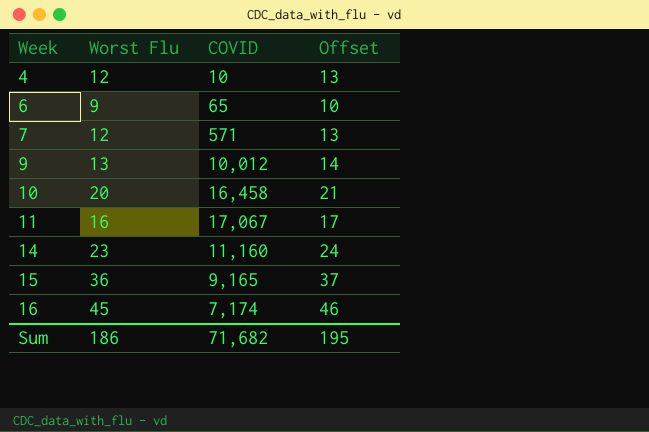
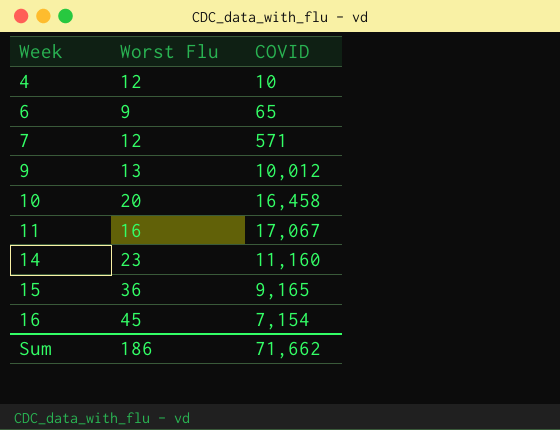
column Offset | formula: [Worst Flu] + 1 -> none
16 | COVID: 7,174 -> 7,154
Sum | COVID: 71,682 -> 71,662

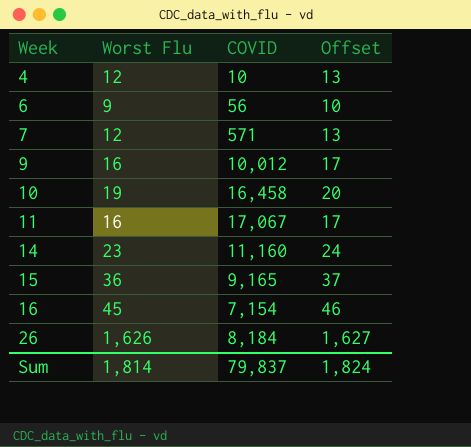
column Offset | formula: none -> [Worst Flu] + 1
6 | COVID: 65 -> 56
9 | Worst Flu: 13 -> 16
10 | Worst Flu: 20 -> 19
row 26: none -> 1,626 | 8,184 | 1,627
Sum | Worst Flu: 186 -> 1,814
Sum | COVID: 71,662 -> 79,837

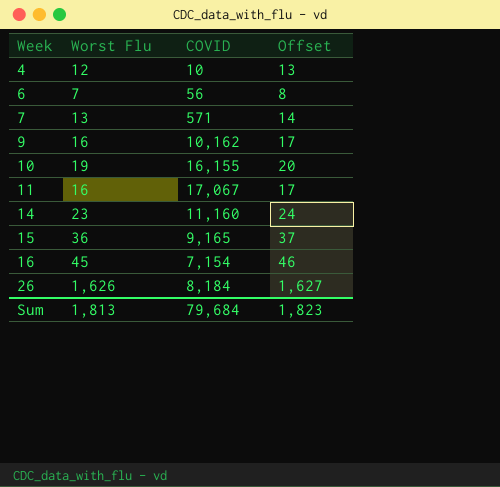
6 | Worst Flu: 9 -> 7
6 | Offset: 10 -> 8
7 | Worst Flu: 12 -> 13
7 | Offset: 13 -> 14
9 | COVID: 10,012 -> 10,162
10 | COVID: 16,458 -> 16,155
Sum | Worst Flu: 1,814 -> 1,813
Sum | COVID: 79,837 -> 79,684
Sum | Offset: 1,824 -> 1,823

